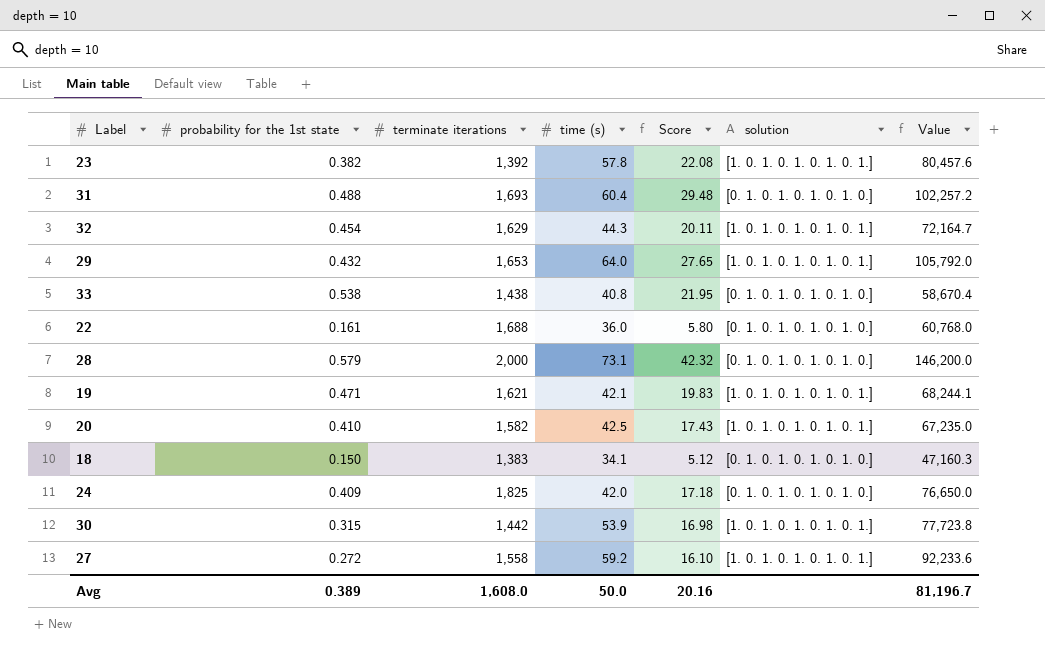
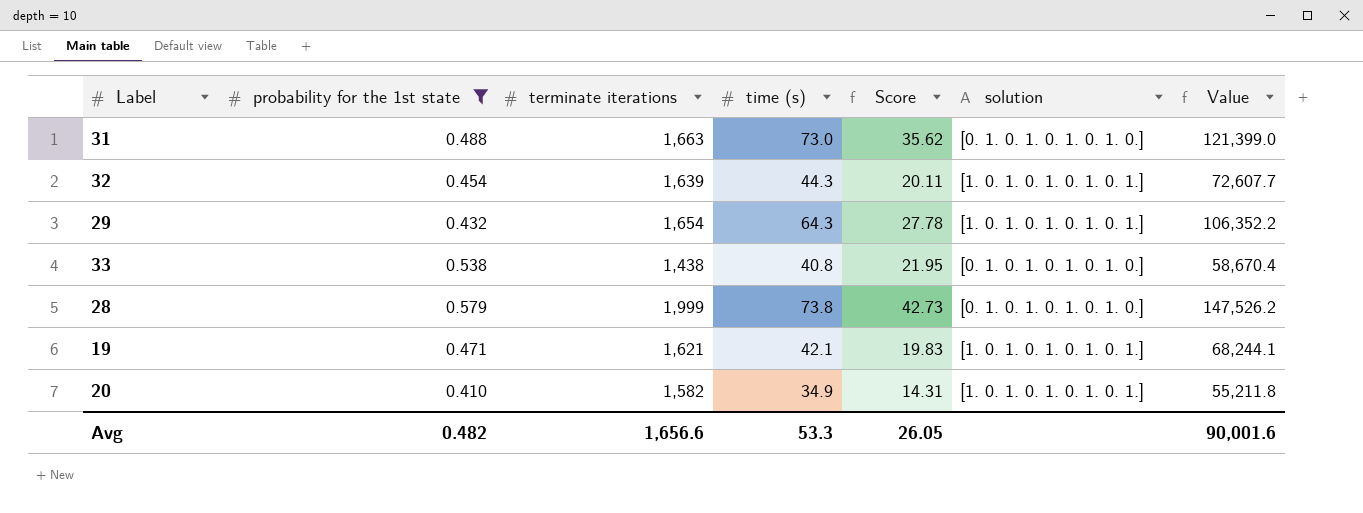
filter: none -> probability for the 1st state >= 0.410
31 | terminate iterations: 1,693 -> 1,663
31 | time (s): 60.4 -> 73.0
31 | Score: 29.48 -> 35.62
31 | Value: 102,257.2 -> 121,399.0
32 | terminate iterations: 1,629 -> 1,639
32 | Value: 72,164.7 -> 72,607.7
29 | terminate iterations: 1,653 -> 1,654
29 | time (s): 64.0 -> 64.3
29 | Score: 27.65 -> 27.78
29 | Value: 105,792.0 -> 106,352.2
28 | terminate iterations: 2,000 -> 1,999
28 | time (s): 73.1 -> 73.8
28 | Score: 42.32 -> 42.73
28 | Value: 146,200.0 -> 147,526.2
20 | time (s): 42.5 -> 34.9
20 | Score: 17.43 -> 14.31
20 | Value: 67,235.0 -> 55,211.8
Avg | probability for the 1st state: 0.389 -> 0.482
Avg | terminate iterations: 1,608.0 -> 1,656.6
Avg | time (s): 50.0 -> 53.3
Avg | Score: 20.16 -> 26.05
Avg | Value: 81,196.7 -> 90,001.6

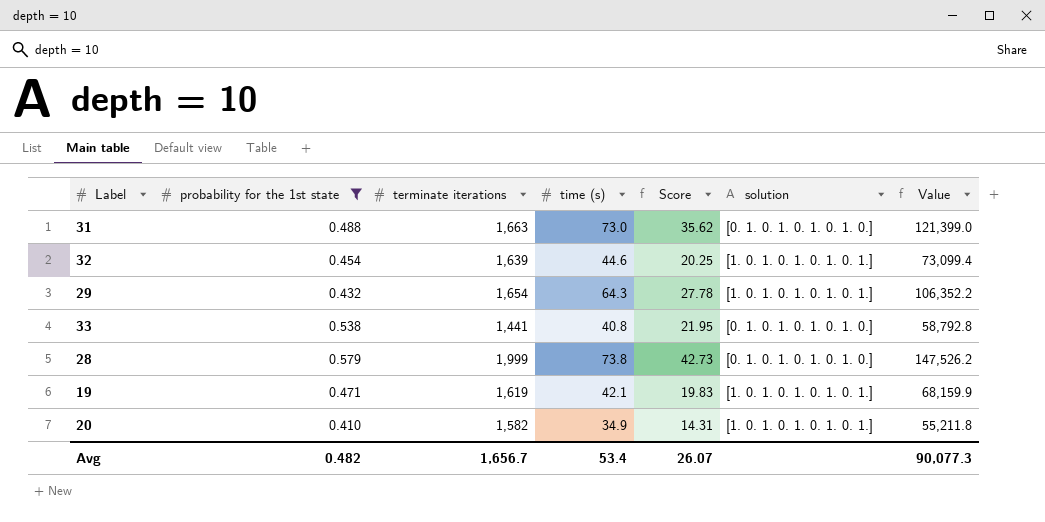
32 | time (s): 44.3 -> 44.6
32 | Score: 20.11 -> 20.25
32 | Value: 72,607.7 -> 73,099.4
33 | terminate iterations: 1,438 -> 1,441
33 | Value: 58,670.4 -> 58,792.8
19 | terminate iterations: 1,621 -> 1,619
19 | Value: 68,244.1 -> 68,159.9
Avg | terminate iterations: 1,656.6 -> 1,656.7
Avg | time (s): 53.3 -> 53.4
Avg | Score: 26.05 -> 26.07
Avg | Value: 90,001.6 -> 90,077.3

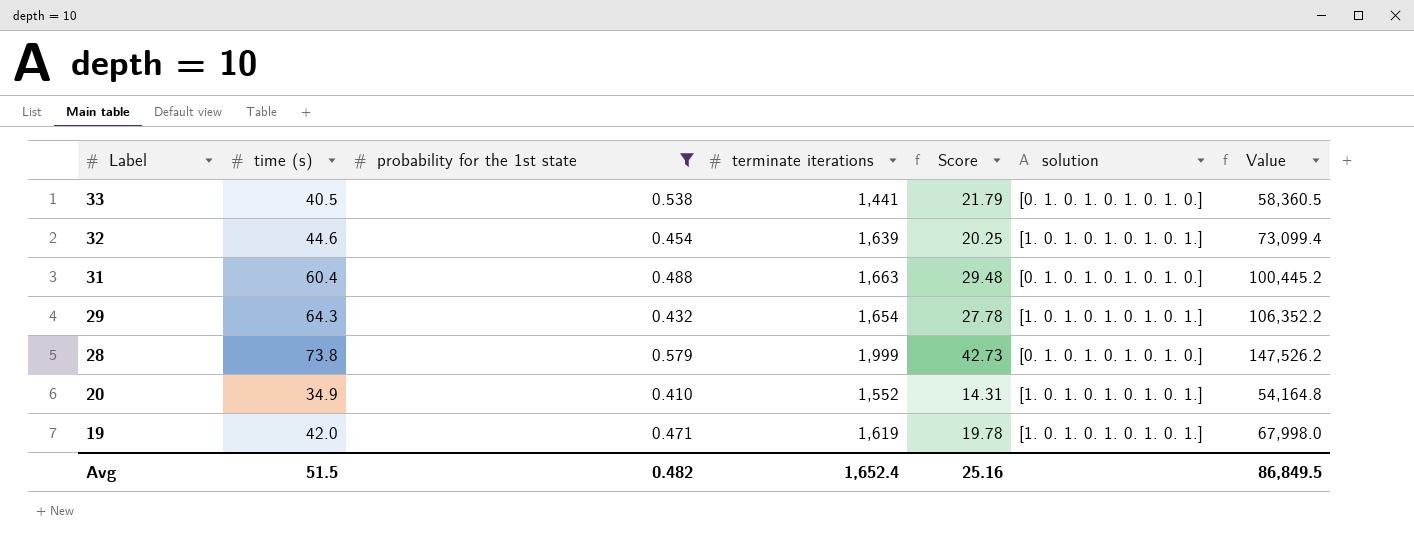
row order: none -> Label descending
column time (s) | position: 4 -> 2
33 | time (s): 40.8 -> 40.5
33 | Score: 21.95 -> 21.79
33 | Value: 58,792.8 -> 58,360.5
31 | time (s): 73.0 -> 60.4
31 | Score: 35.62 -> 29.48
31 | Value: 121,399.0 -> 100,445.2
20 | terminate iterations: 1,582 -> 1,552
20 | Value: 55,211.8 -> 54,164.8
19 | time (s): 42.1 -> 42.0
19 | Score: 19.83 -> 19.78
19 | Value: 68,159.9 -> 67,998.0
Avg | time (s): 53.4 -> 51.5
Avg | terminate iterations: 1,656.7 -> 1,652.4
Avg | Score: 26.07 -> 25.16
Avg | Value: 90,077.3 -> 86,849.5

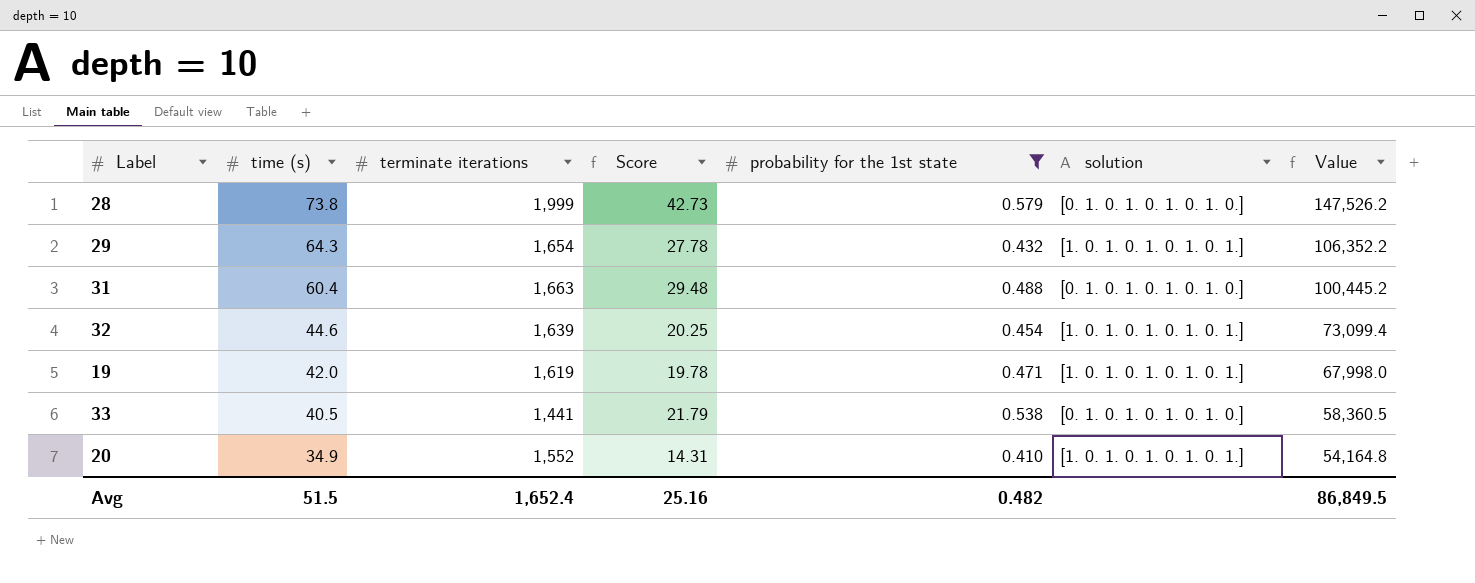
row order: Label descending -> time (s) descending
column probability for the 1st state | position: 3 -> 5

